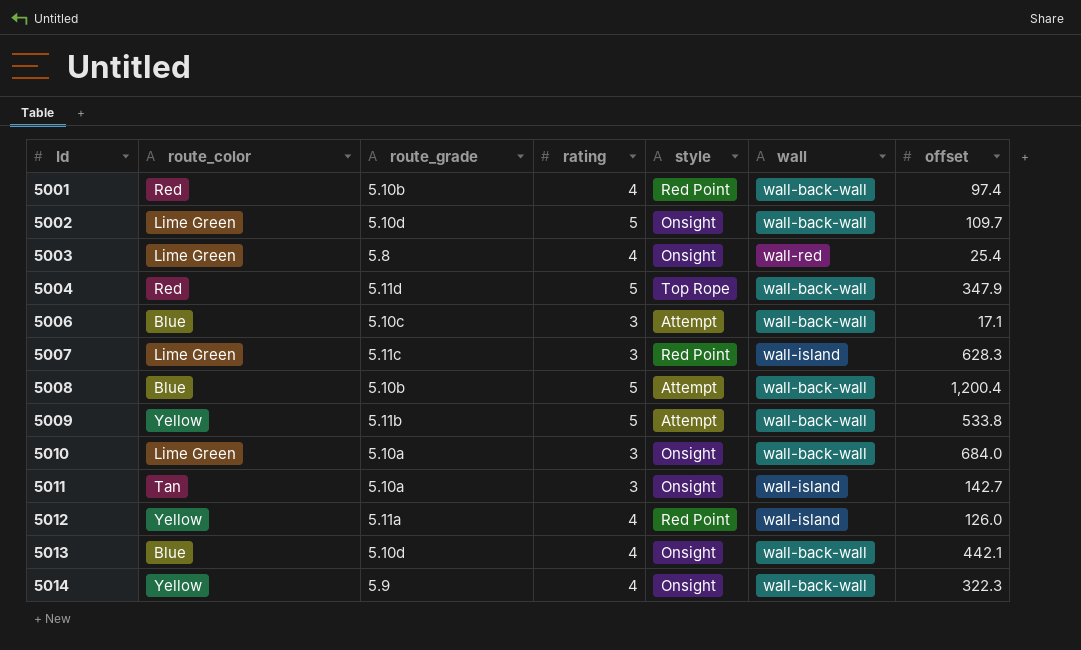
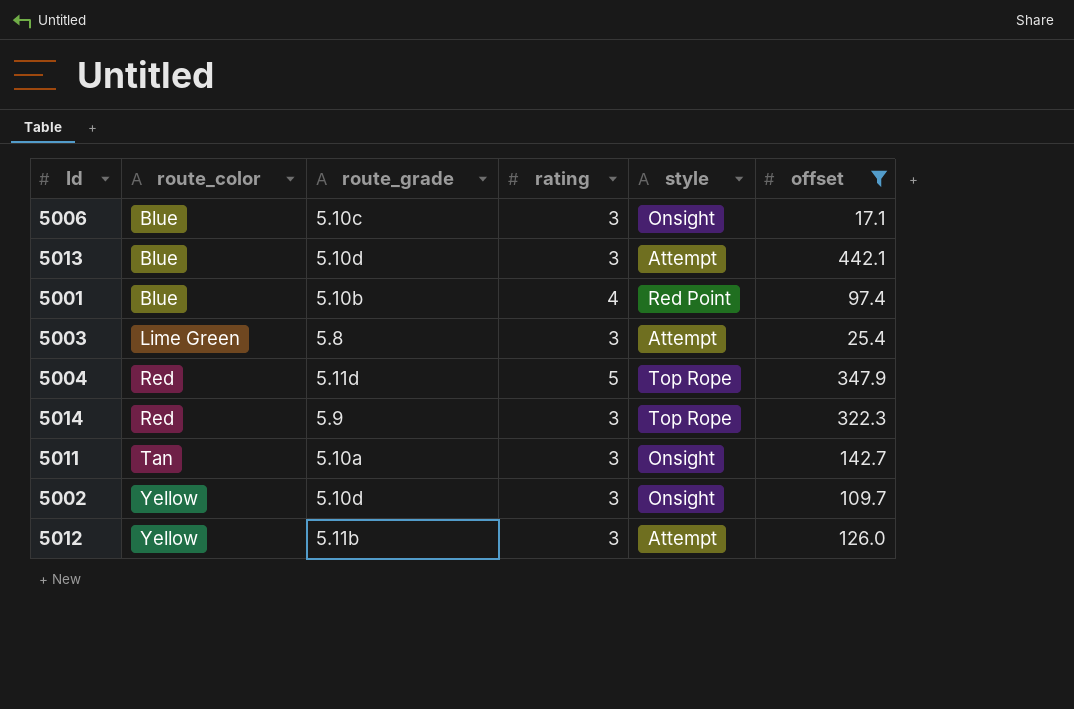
filter: none -> offset <= 442.1
row order: Id ascending -> route_color ascending
column wall | position: 6 -> none
5006 | style: Attempt -> Onsight
5013 | rating: 4 -> 3
5013 | style: Onsight -> Attempt
5001 | route_color: Red -> Blue
5003 | rating: 4 -> 3
5003 | style: Onsight -> Attempt
5014 | route_color: Yellow -> Red
5014 | rating: 4 -> 3
5014 | style: Onsight -> Top Rope
5002 | route_color: Lime Green -> Yellow
5002 | rating: 5 -> 3
5012 | route_grade: 5.11a -> 5.11b
5012 | rating: 4 -> 3
5012 | style: Red Point -> Attempt

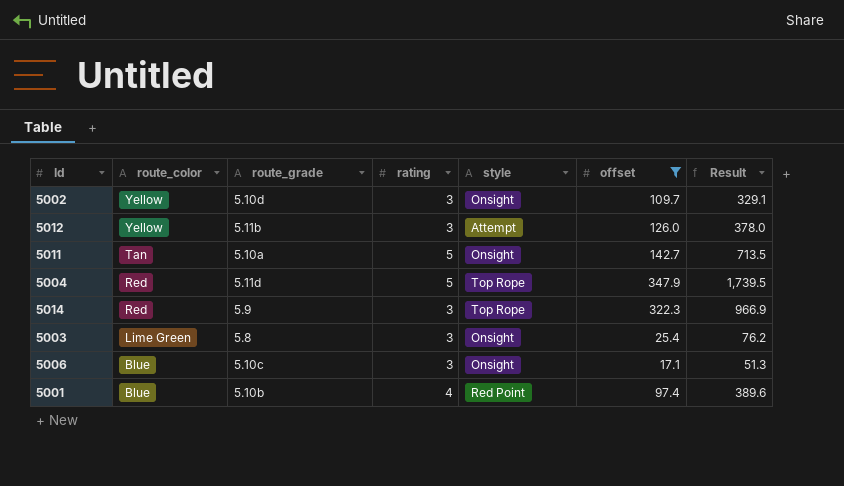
row order: route_color ascending -> route_color descending
column Result | formula: none -> [rating] * [offset]
row 5013: Blue | 5.10d | 3 | Attempt | 442.1 -> none
5011 | rating: 3 -> 5
5003 | style: Attempt -> Onsight

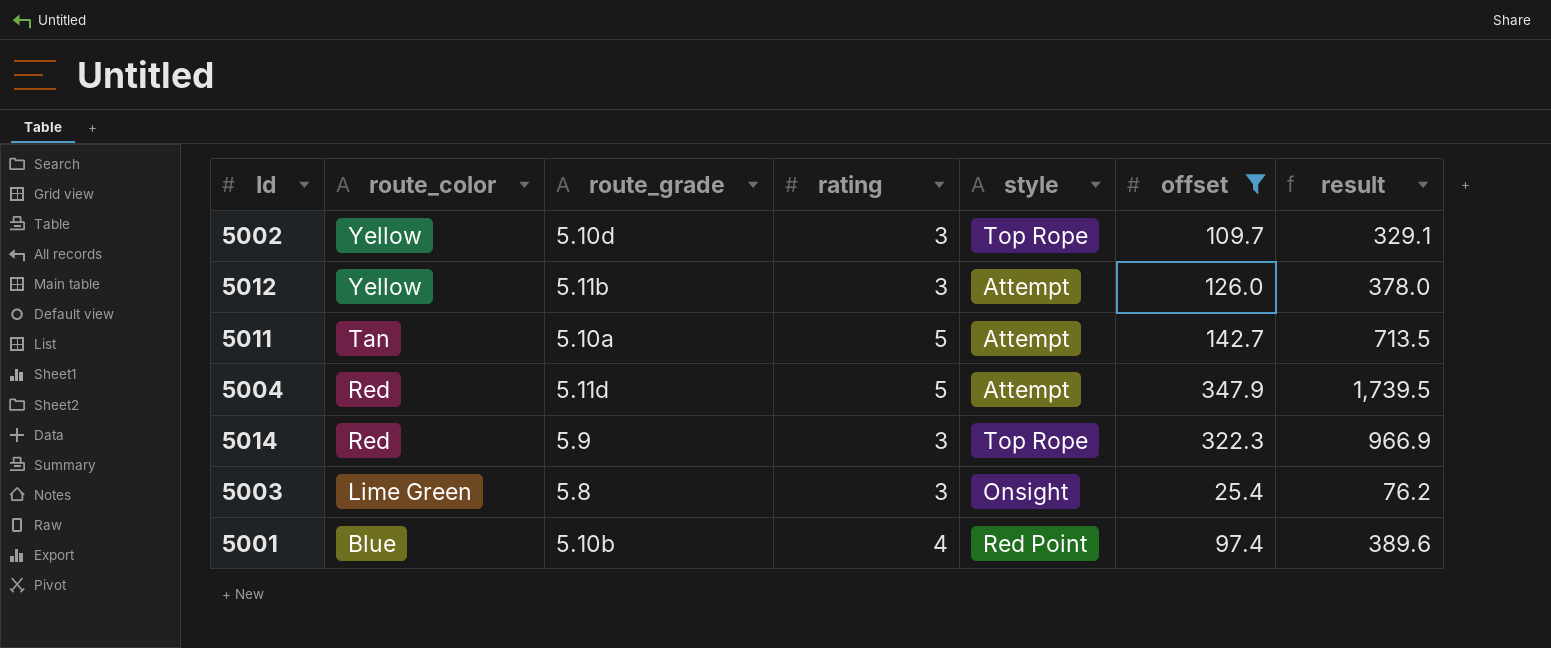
column name: Result -> result
row 5006: Blue | 5.10c | 3 | Onsight | 17.1 | 51.3 -> none
5002 | style: Onsight -> Top Rope
5011 | style: Onsight -> Attempt
5004 | style: Top Rope -> Attempt

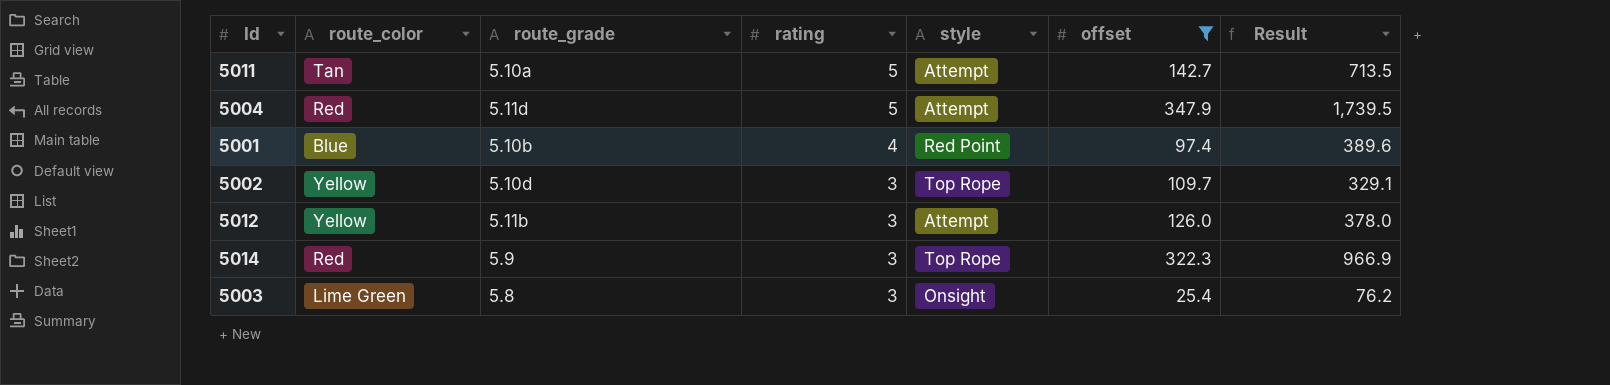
row order: route_color descending -> rating descending
column name: result -> Result

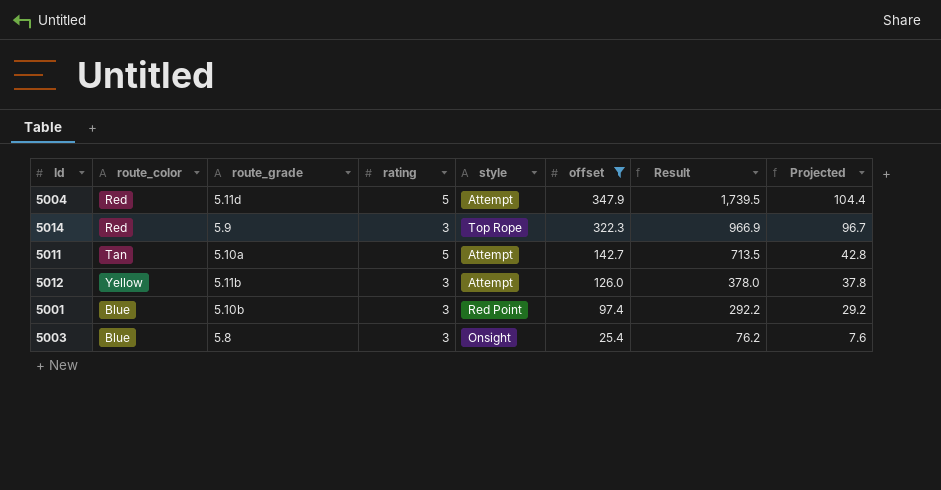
row order: rating descending -> offset descending
column Projected | formula: none -> [offset] * 0.3
row 5002: Yellow | 5.10d | 3 | Top Rope | 109.7 | 329.1 -> none
5001 | rating: 4 -> 3
5001 | Result: 389.6 -> 292.2
5003 | route_color: Lime Green -> Blue

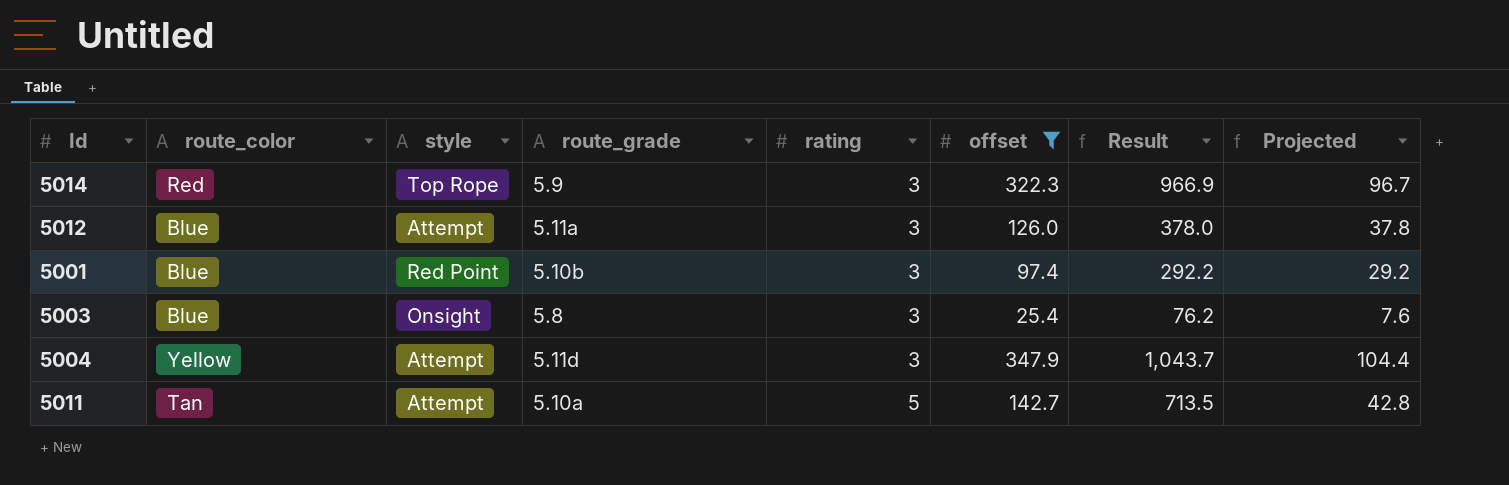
row order: offset descending -> rating ascending
column style | position: 5 -> 3
5012 | route_color: Yellow -> Blue
5012 | route_grade: 5.11b -> 5.11a
5004 | route_color: Red -> Yellow
5004 | rating: 5 -> 3
5004 | Result: 1,739.5 -> 1,043.7

